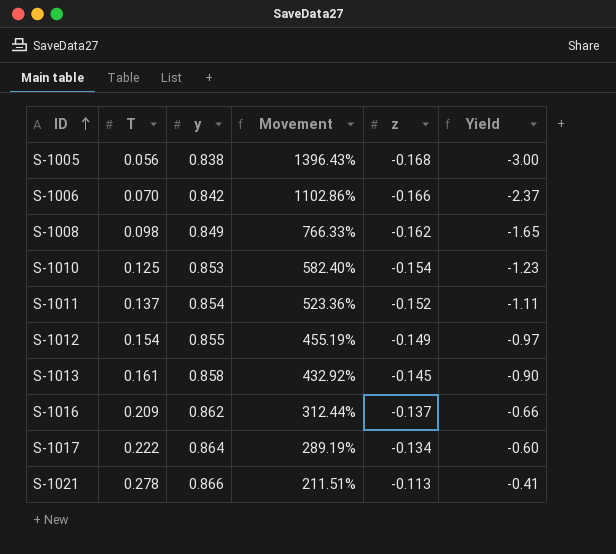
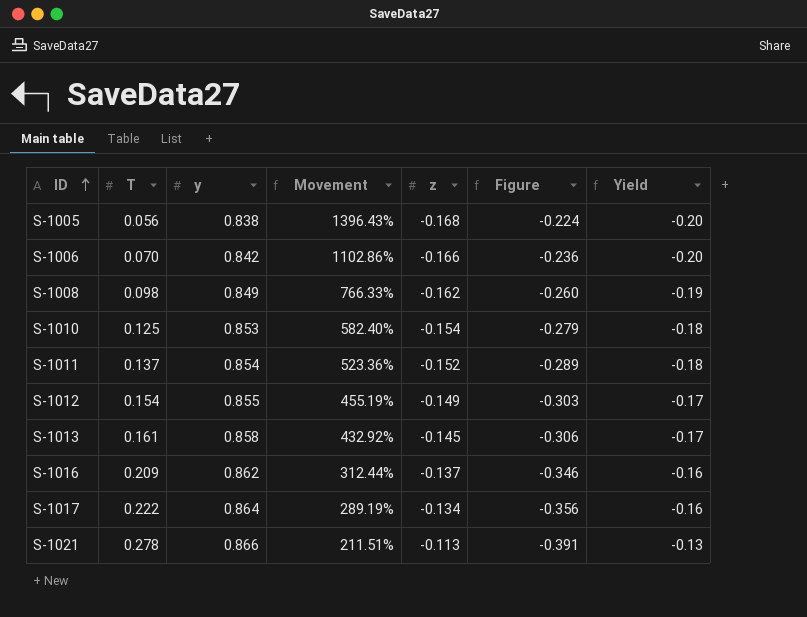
column Figure | formula: none -> [z] - [T]
column Yield | formula: [z] / [T] -> [z] / [y]

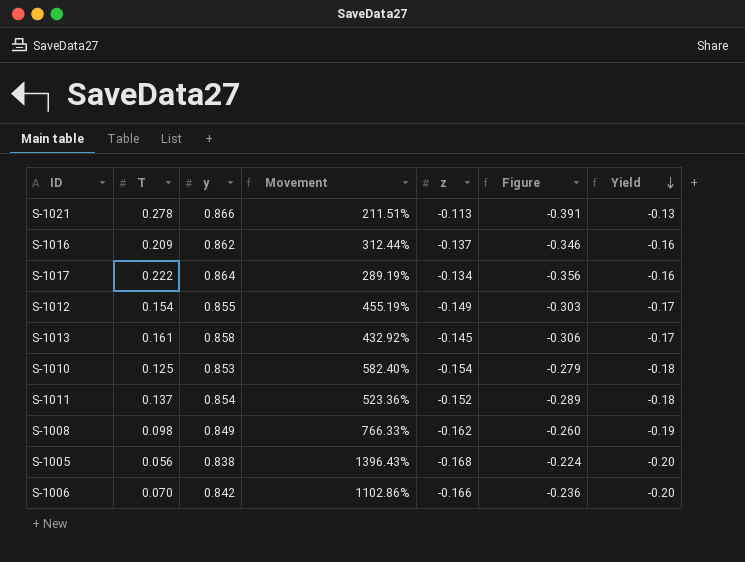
row order: ID ascending -> Yield descending

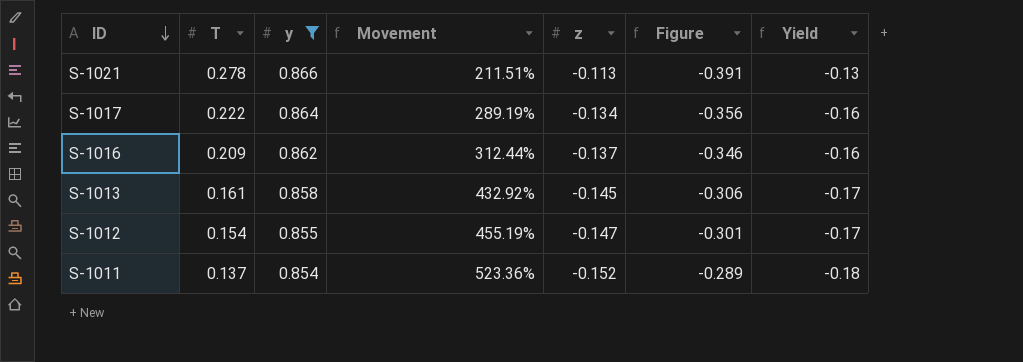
filter: none -> y >= 0.854
row order: Yield descending -> ID descending
S-1012 | z: -0.149 -> -0.147
S-1012 | Figure: -0.303 -> -0.301

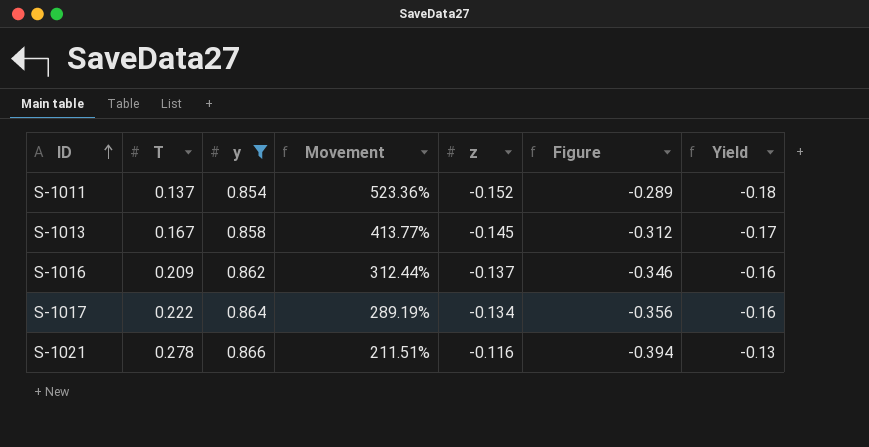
row order: ID descending -> ID ascending
row S-1012: 0.154 | 0.855 | 455.19% | -0.147 | -0.301 | -0.17 -> none
S-1013 | T: 0.161 -> 0.167
S-1013 | Movement: 432.92% -> 413.77%
S-1013 | Figure: -0.306 -> -0.312
S-1021 | z: -0.113 -> -0.116
S-1021 | Figure: -0.391 -> -0.394

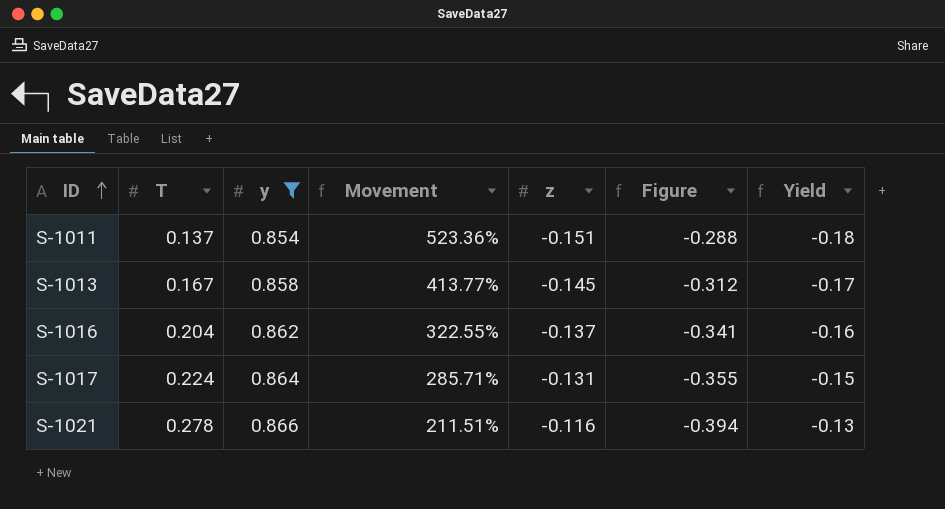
S-1011 | z: -0.152 -> -0.151
S-1011 | Figure: -0.289 -> -0.288
S-1016 | T: 0.209 -> 0.204
S-1016 | Movement: 312.44% -> 322.55%
S-1016 | Figure: -0.346 -> -0.341
S-1017 | T: 0.222 -> 0.224
S-1017 | Movement: 289.19% -> 285.71%
S-1017 | z: -0.134 -> -0.131
S-1017 | Figure: -0.356 -> -0.355
S-1017 | Yield: -0.16 -> -0.15

